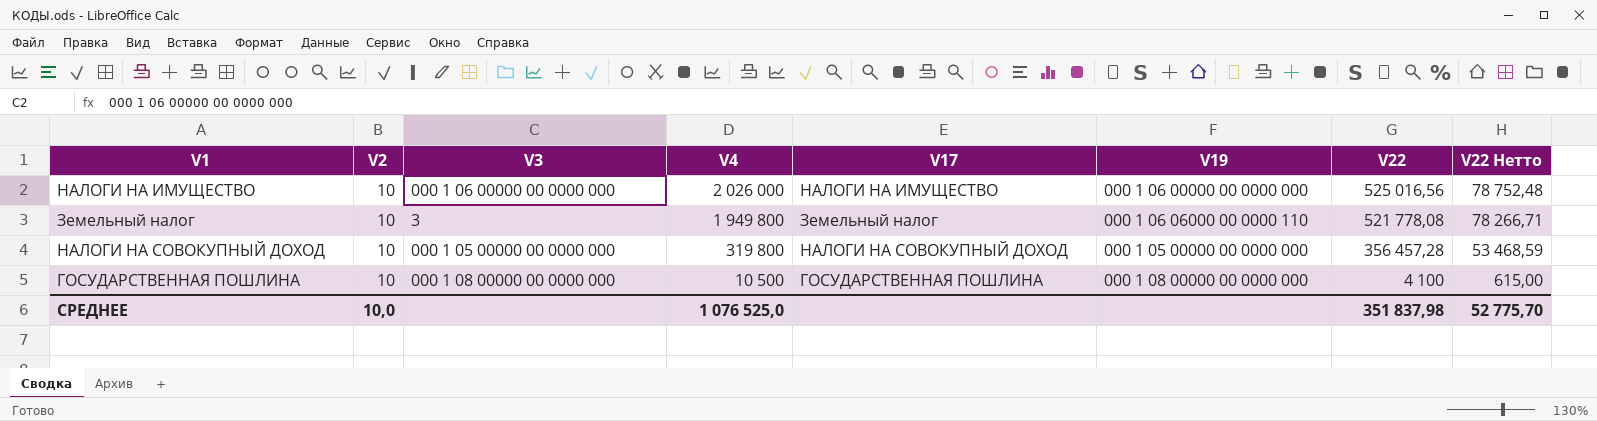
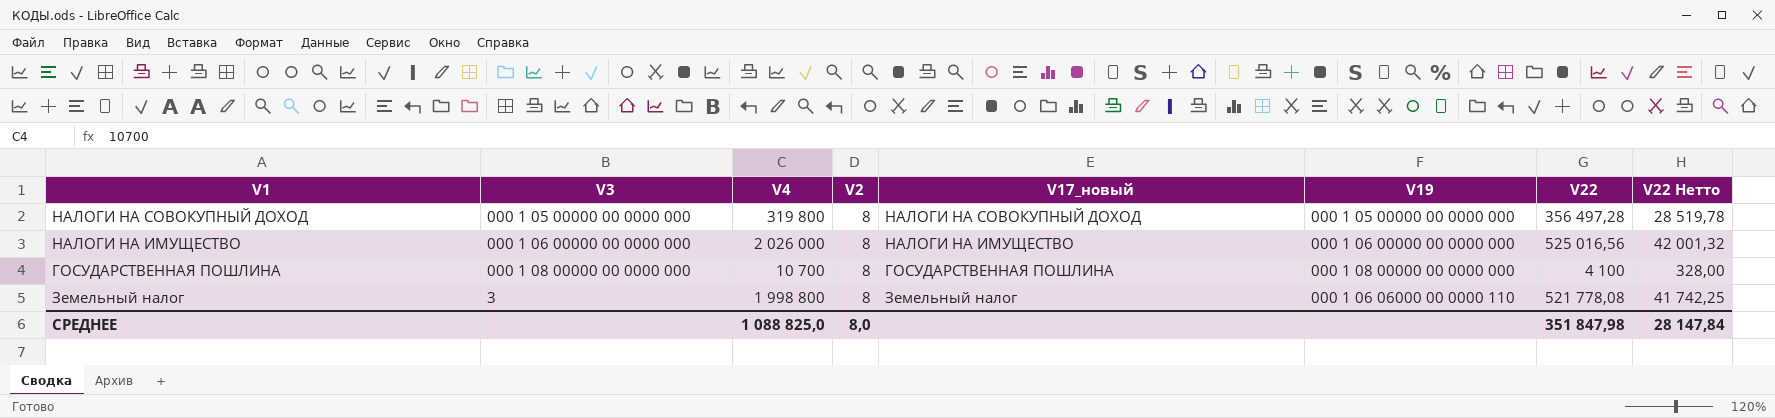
row order: V4 descending -> V3 ascending
column V2 | position: 2 -> 4
column name: V17 -> V17_новый
column V22 Нетто | formula: [V22] * 0,15 -> [V22] * 0,08
НАЛОГИ НА СОВОКУПНЫЙ ДОХОД | V2: 10 -> 8
НАЛОГИ НА СОВОКУПНЫЙ ДОХОД | V22: 356 457,28 -> 356 497,28
НАЛОГИ НА ИМУЩЕСТВО | V2: 10 -> 8
ГОСУДАРСТВЕННАЯ ПОШЛИНА | V4: 10 500 -> 10 700
ГОСУДАРСТВЕННАЯ ПОШЛИНА | V2: 10 -> 8
Земельный налог | V4: 1 949 800 -> 1 998 800
Земельный налог | V2: 10 -> 8
СРЕДНЕЕ | V4: 1 076 525,0 -> 1 088 825,0
СРЕДНЕЕ | V2: 10,0 -> 8,0
СРЕДНЕЕ | V22: 351 837,98 -> 351 847,98
СРЕДНЕЕ | V22 Нетто: 52 775,70 -> 28 147,84

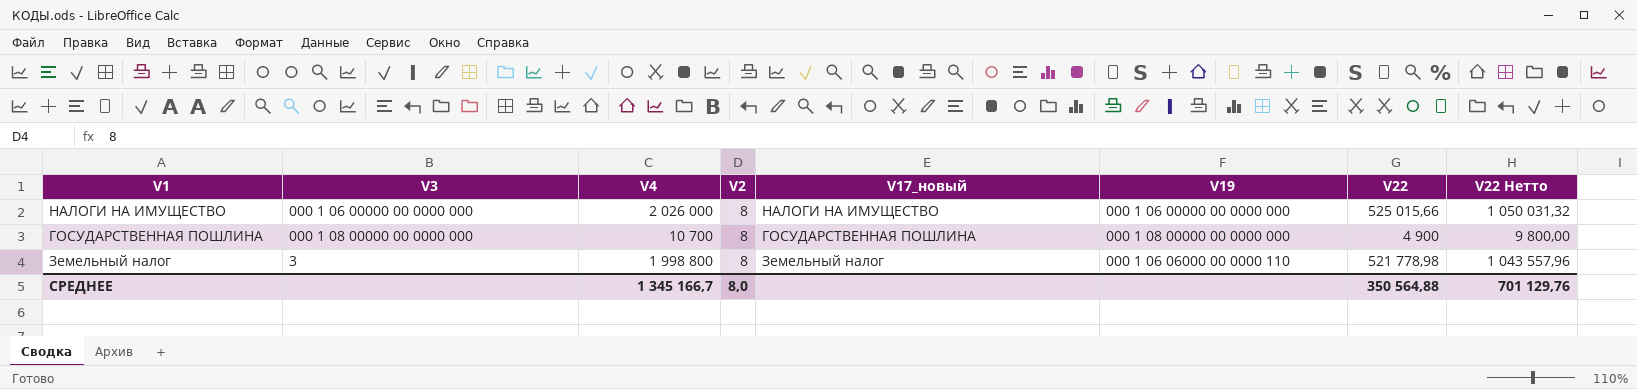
column V22 Нетто | formula: [V22] * 0,08 -> [V22] * 2
row НАЛОГИ НА СОВОКУПНЫЙ ДОХОД: 000 1 05 00000 00 0000 000 | 319 800 | 8 | НАЛОГИ НА СОВОКУПНЫЙ ДОХОД | 000 1 05 00000 00 0000 000 | 356 497,28 | 28 519,78 -> none
НАЛОГИ НА ИМУЩЕСТВО | V22: 525 016,56 -> 525 015,66
ГОСУДАРСТВЕННАЯ ПОШЛИНА | V22: 4 100 -> 4 900
Земельный налог | V22: 521 778,08 -> 521 778,98
СРЕДНЕЕ | V4: 1 088 825,0 -> 1 345 166,7
СРЕДНЕЕ | V22: 351 847,98 -> 350 564,88
СРЕДНЕЕ | V22 Нетто: 28 147,84 -> 701 129,76

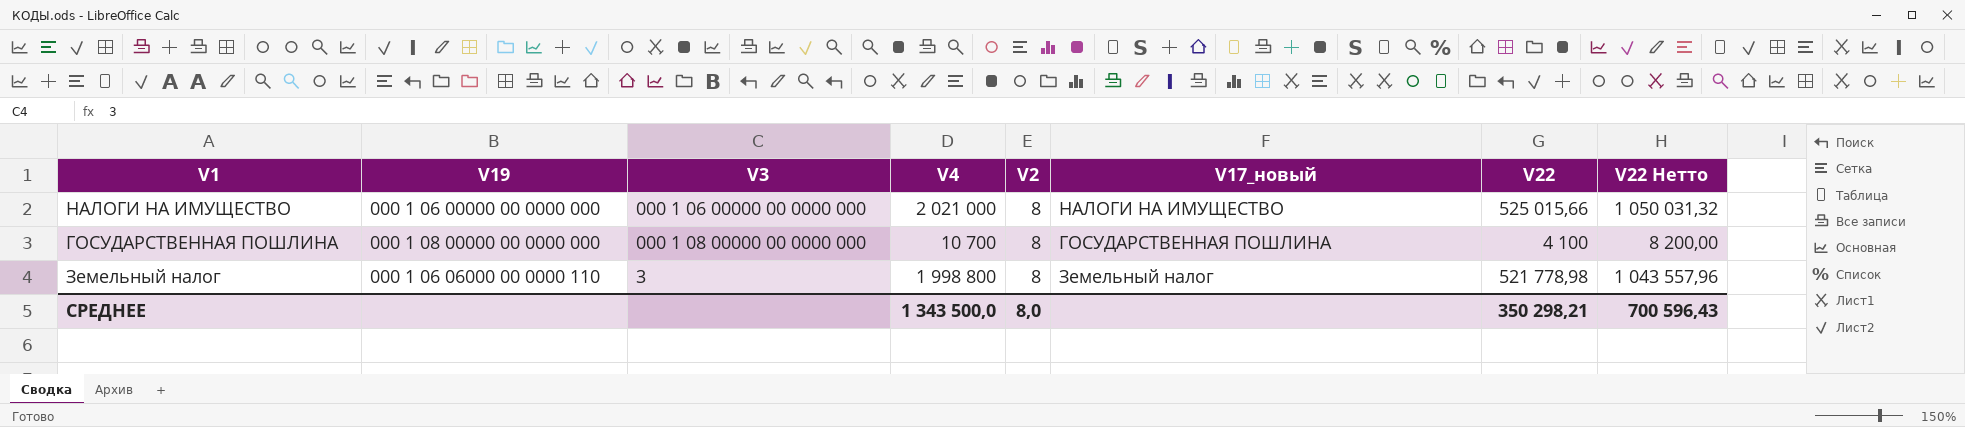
column V19 | position: 6 -> 2
НАЛОГИ НА ИМУЩЕСТВО | V4: 2 026 000 -> 2 021 000
ГОСУДАРСТВЕННАЯ ПОШЛИНА | V22: 4 900 -> 4 100
ГОСУДАРСТВЕННАЯ ПОШЛИНА | V22 Нетто: 9 800,00 -> 8 200,00
СРЕДНЕЕ | V4: 1 345 166,7 -> 1 343 500,0
СРЕДНЕЕ | V22: 350 564,88 -> 350 298,21
СРЕДНЕЕ | V22 Нетто: 701 129,76 -> 700 596,43

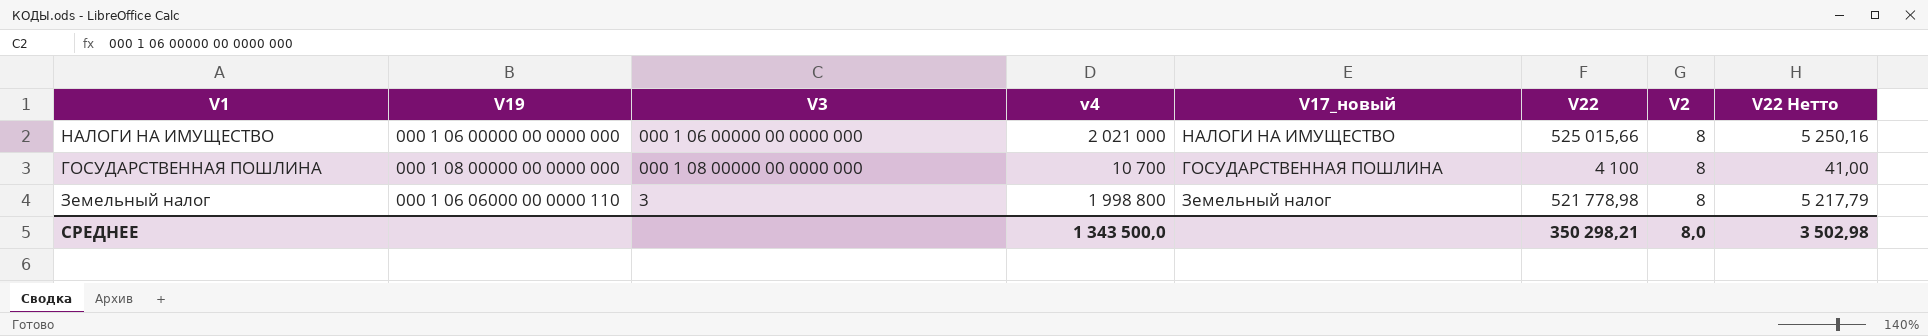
column name: V4 -> v4
column V2 | position: 5 -> 7
column V22 Нетто | formula: [V22] * 2 -> [V22] * 0,01
СРЕДНЕЕ | V22 Нетто: 700 596,43 -> 3 502,98

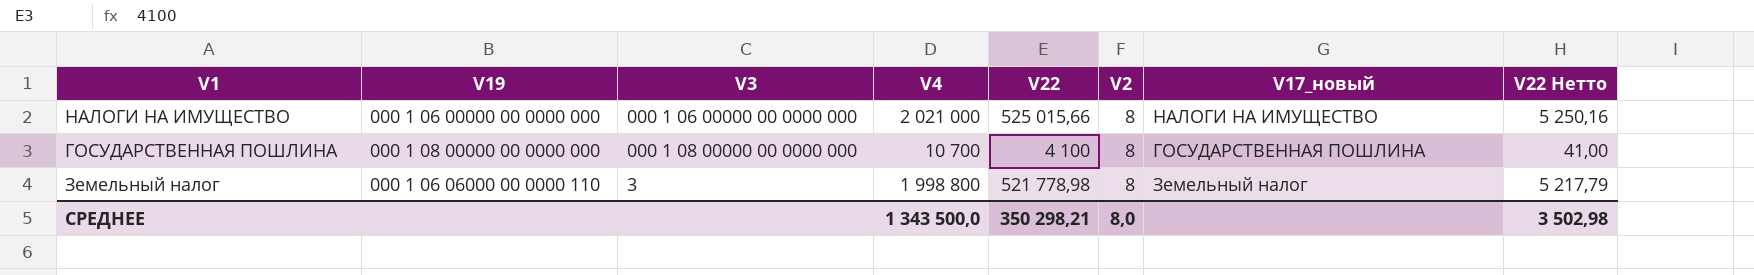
column name: v4 -> V4
column V17_новый | position: 5 -> 7

